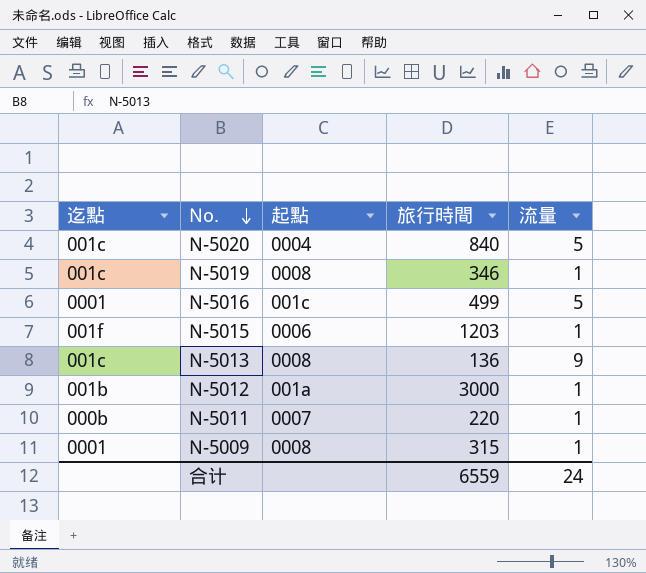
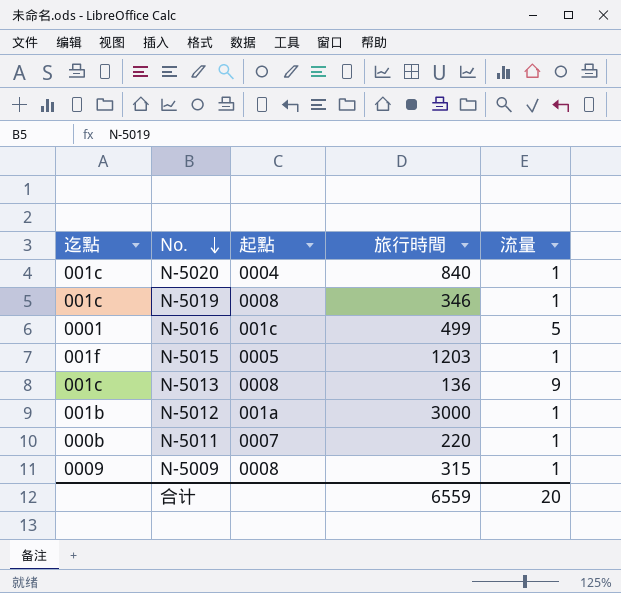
N-5020 | 流量: 5 -> 1
N-5015 | 起點: 0006 -> 0005
N-5009 | 迄點: 0001 -> 0009
合计 | 流量: 24 -> 20

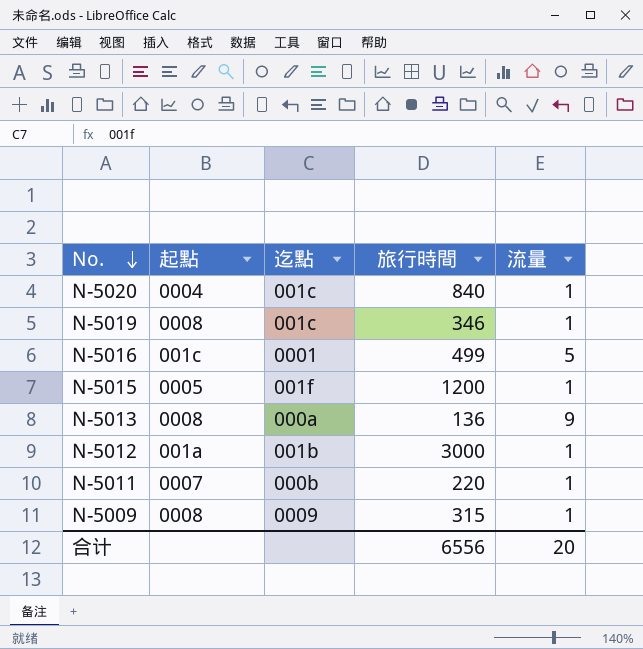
column 迄點 | position: 1 -> 3
N-5015 | 旅行時間: 1203 -> 1200
N-5013 | 迄點: 001c -> 000a
合计 | 旅行時間: 6559 -> 6556

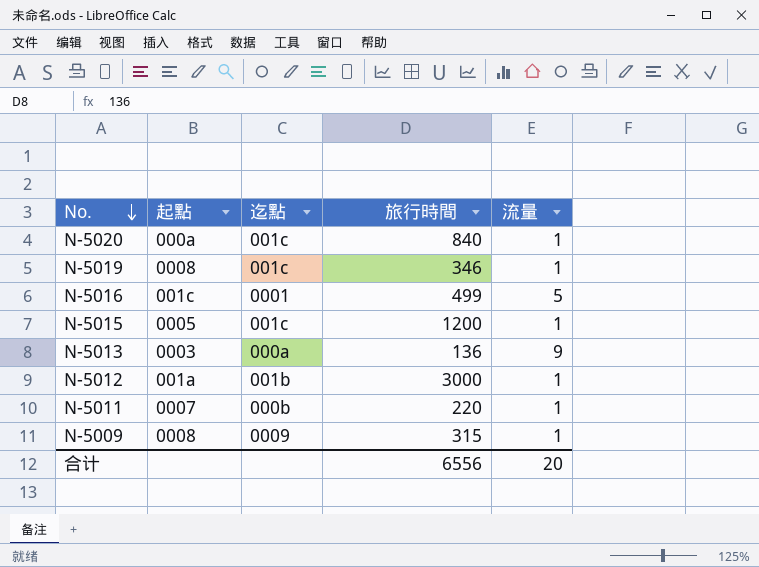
N-5020 | 起點: 0004 -> 000a
N-5015 | 迄點: 001f -> 001c
N-5013 | 起點: 0008 -> 0003

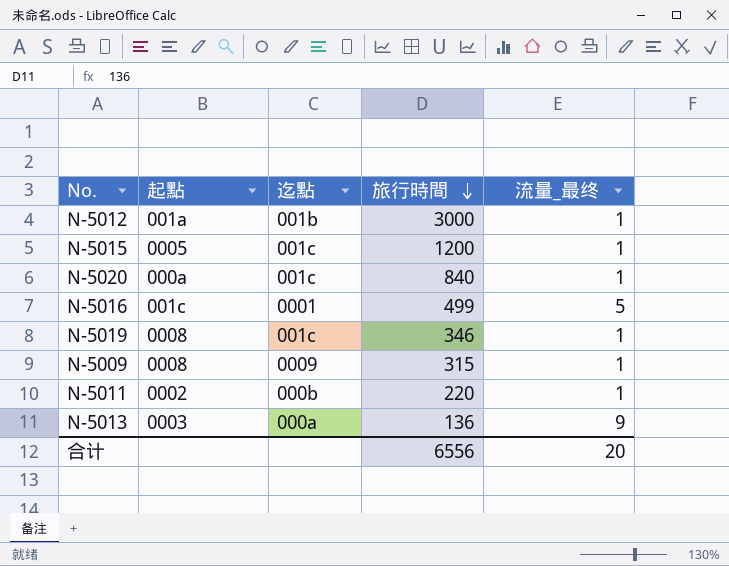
row order: No. descending -> 旅行時間 descending
column name: 流量 -> 流量_最终
N-5011 | 起點: 0007 -> 0002

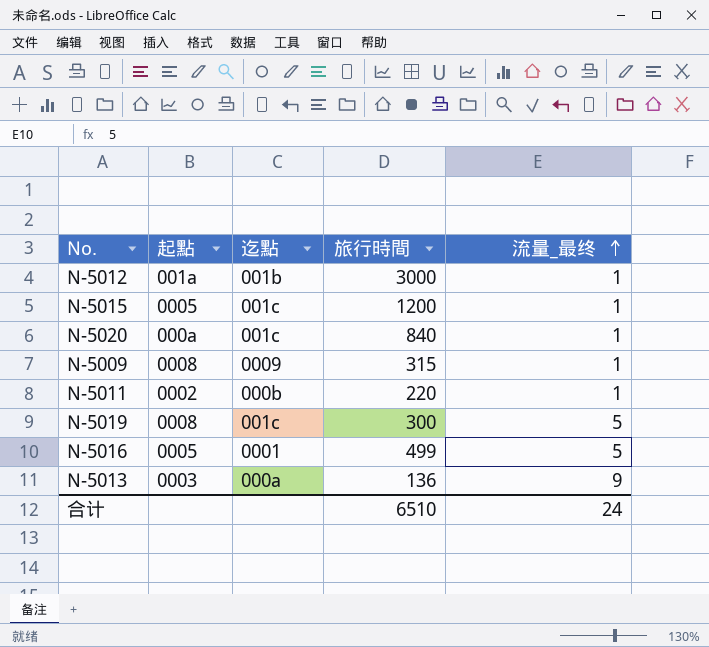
row order: 旅行時間 descending -> 流量_最终 ascending
N-5019 | 旅行時間: 346 -> 300
N-5019 | 流量_最终: 1 -> 5
N-5016 | 起點: 001c -> 0005
合计 | 旅行時間: 6556 -> 6510
合计 | 流量_最终: 20 -> 24

